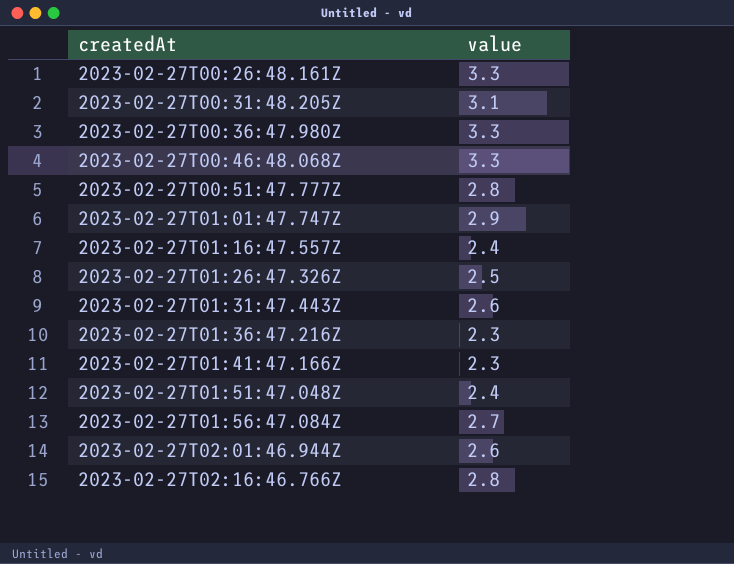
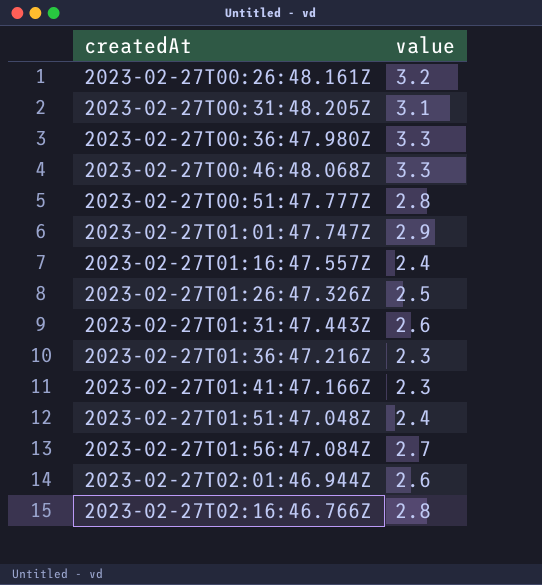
2023-02-27T00:26:48.161Z | value: 3.3 -> 3.2

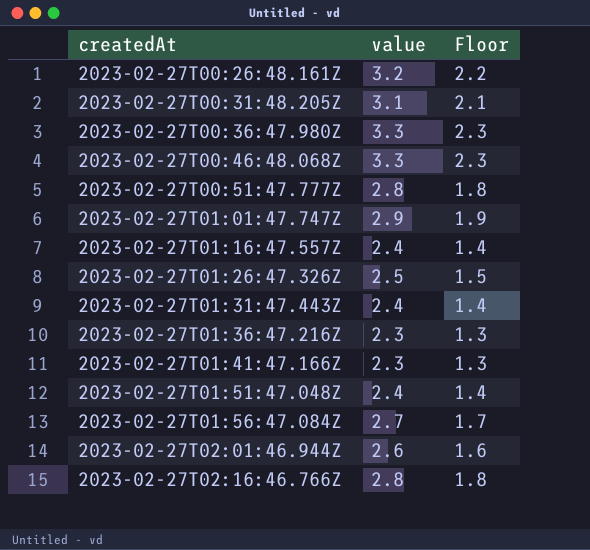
column Floor | formula: none -> [value] - 1
2023-02-27T01:31:47.443Z | value: 2.6 -> 2.4

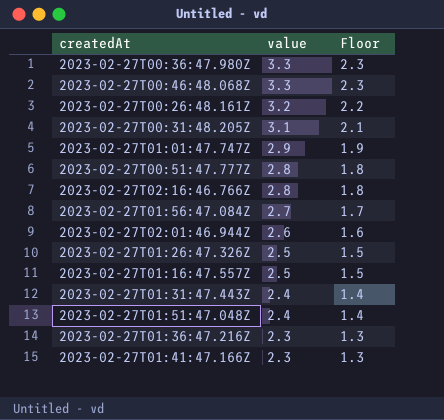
row order: createdAt ascending -> value descending
2023-02-27T01:16:47.557Z | value: 2.4 -> 2.5
2023-02-27T01:16:47.557Z | Floor: 1.4 -> 1.5

